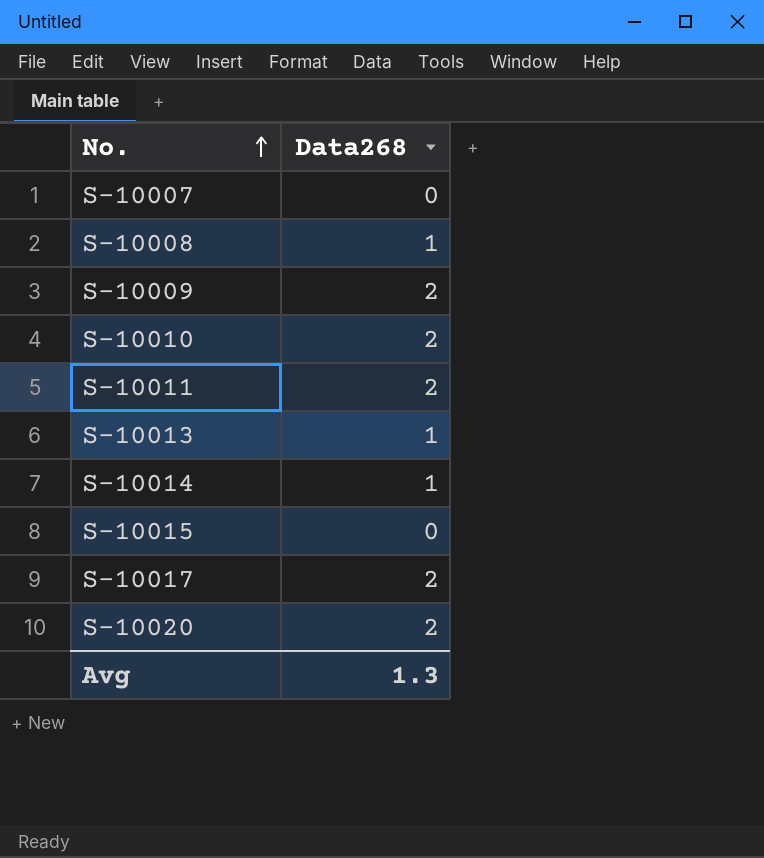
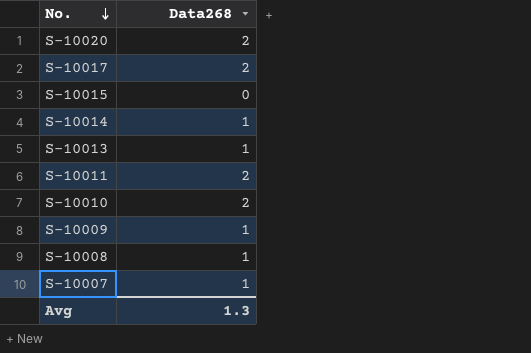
row order: No. ascending -> No. descending
S-10009 | Data268: 2 -> 1
S-10007 | Data268: 0 -> 1

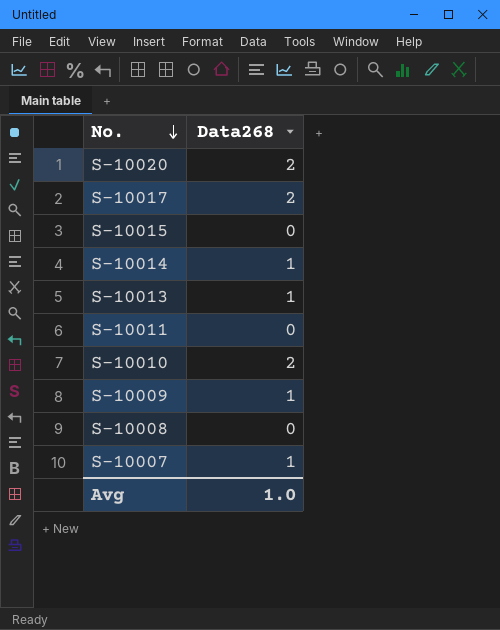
S-10011 | Data268: 2 -> 0
S-10008 | Data268: 1 -> 0
Avg | Data268: 1.3 -> 1.0

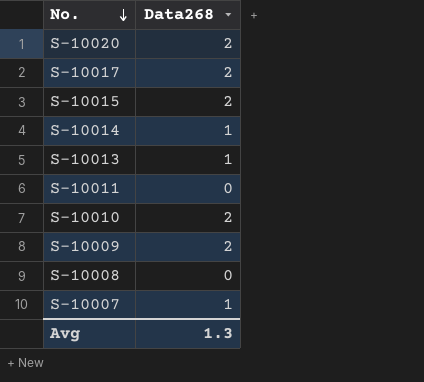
S-10015 | Data268: 0 -> 2
S-10009 | Data268: 1 -> 2
Avg | Data268: 1.0 -> 1.3

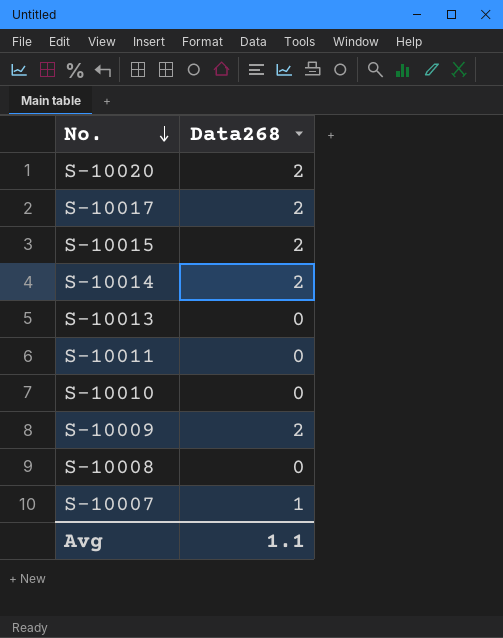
S-10014 | Data268: 1 -> 2
S-10013 | Data268: 1 -> 0
S-10010 | Data268: 2 -> 0
Avg | Data268: 1.3 -> 1.1

